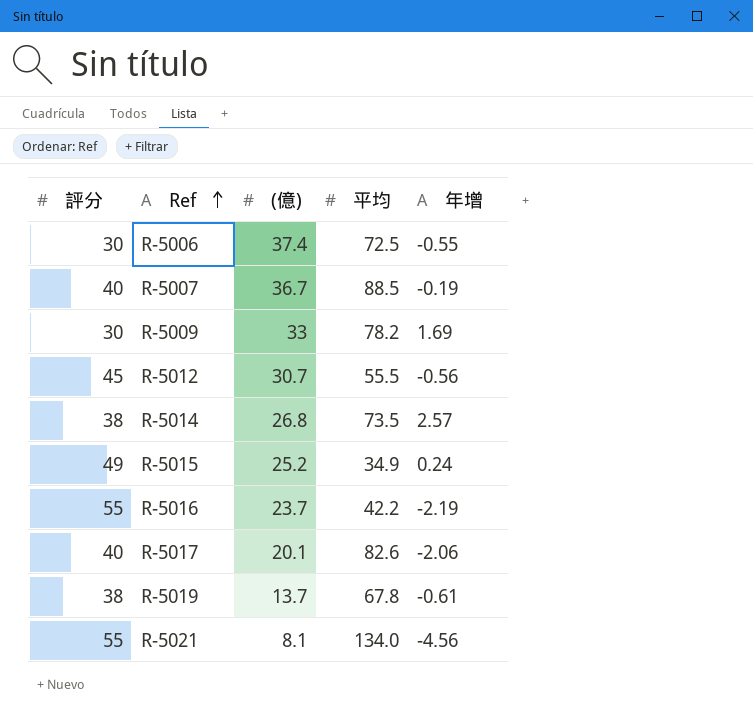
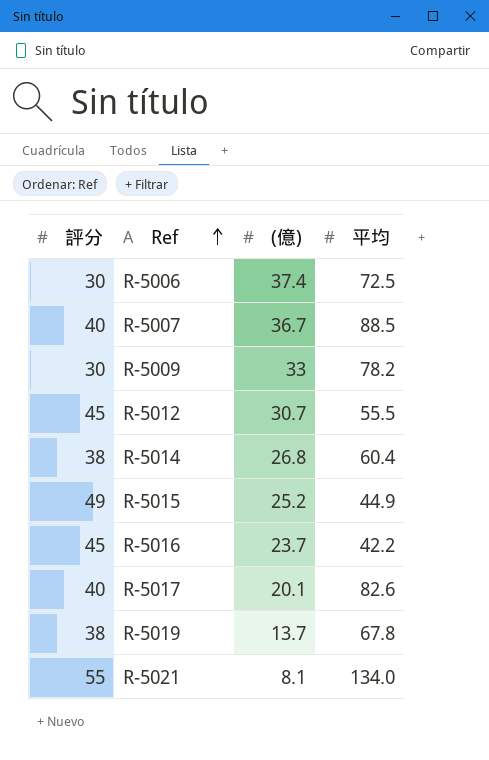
column 年增 | position: 5 -> none
R-5014 | 平均: 73.5 -> 60.4
R-5015 | 平均: 34.9 -> 44.9
R-5016 | 評分: 55 -> 45

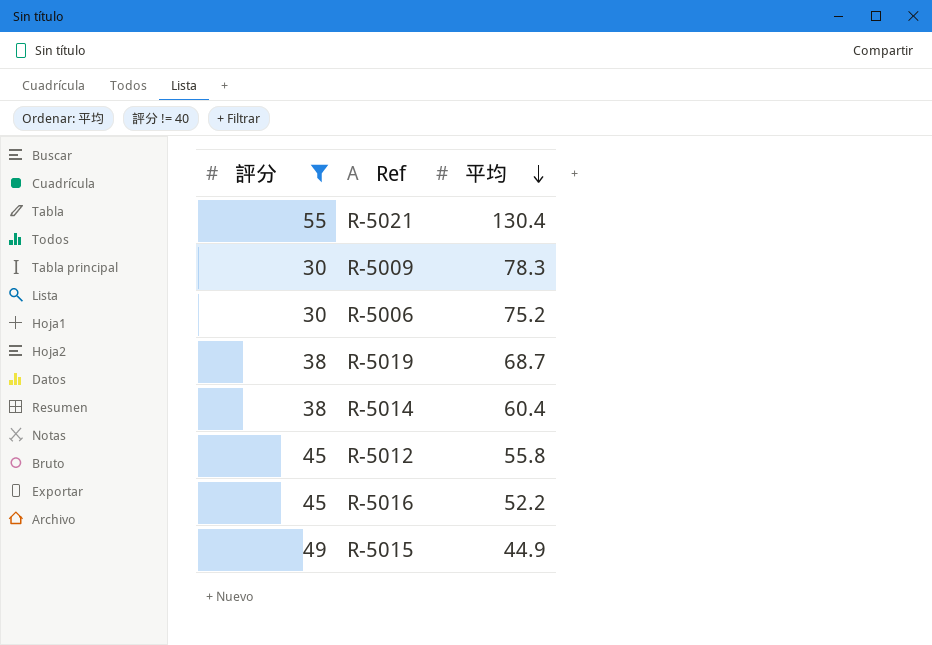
filter: none -> 評分 != 40
row order: Ref ascending -> 平均 descending
column (億) | position: 3 -> none
R-5021 | 平均: 134.0 -> 130.4
R-5009 | 平均: 78.2 -> 78.3
R-5006 | 平均: 72.5 -> 75.2
R-5019 | 平均: 67.8 -> 68.7
R-5012 | 平均: 55.5 -> 55.8
R-5016 | 平均: 42.2 -> 52.2

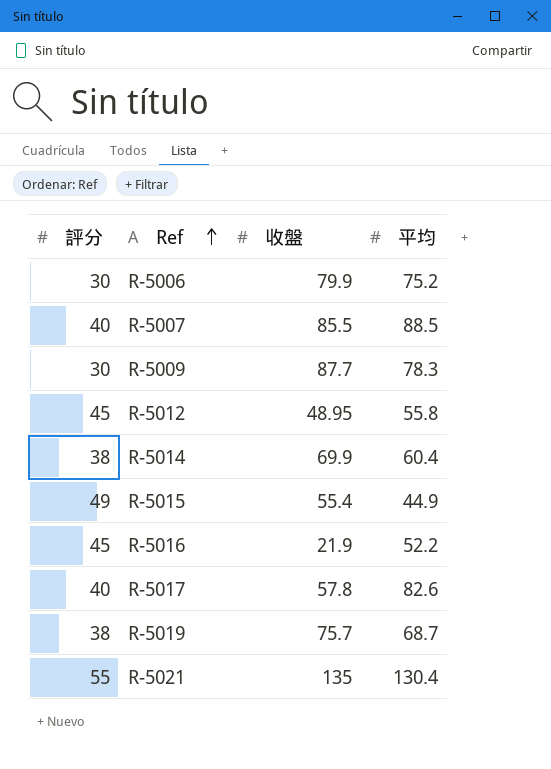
filter: 評分 != 40 -> none
row order: 平均 descending -> Ref ascending
column 收盤 | position: none -> 3

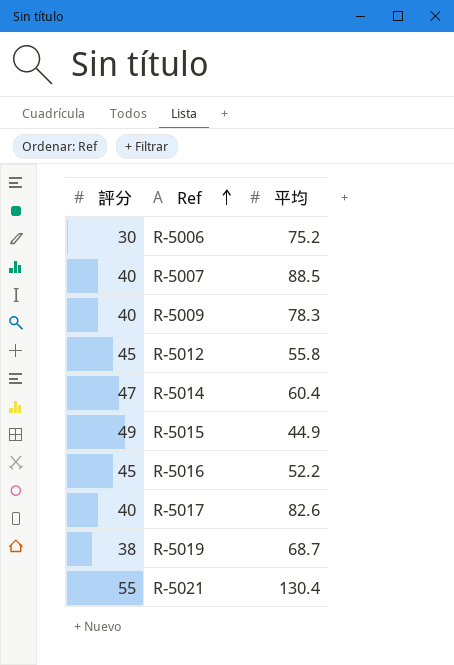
column 收盤 | position: 3 -> none
R-5009 | 評分: 30 -> 40
R-5014 | 評分: 38 -> 47

